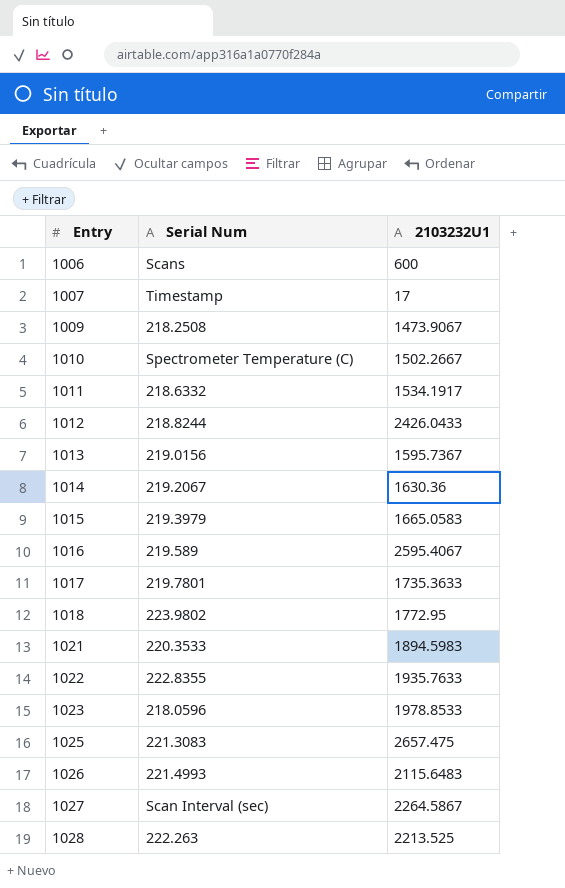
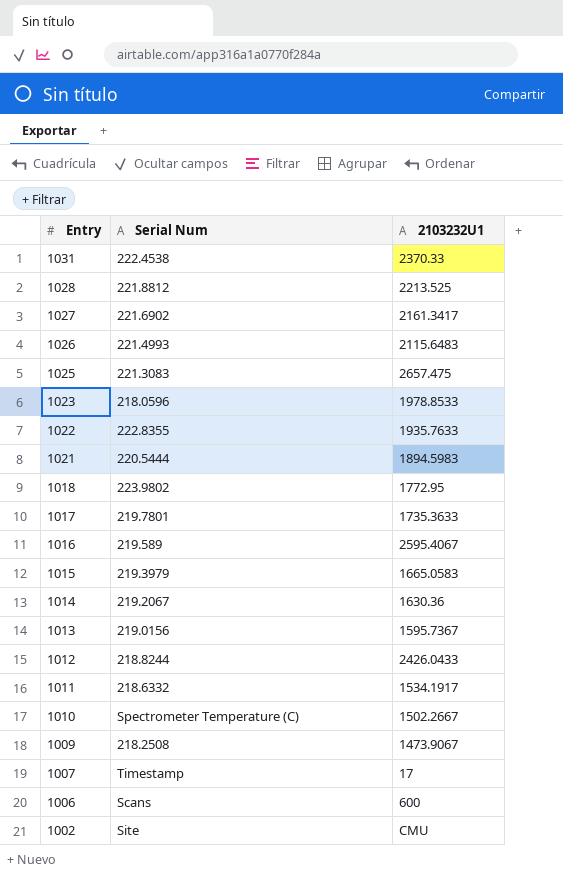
row order: Entry ascending -> Entry descending
row 1031: none -> 222.4538 | 2370.33
1028 | Serial Num: 222.263 -> 221.8812
1027 | Serial Num: Scan Interval (sec) -> 221.6902
1027 | 2103232U1: 2264.5867 -> 2161.3417
1021 | Serial Num: 220.3533 -> 220.5444
row 1002: none -> Site | CMU

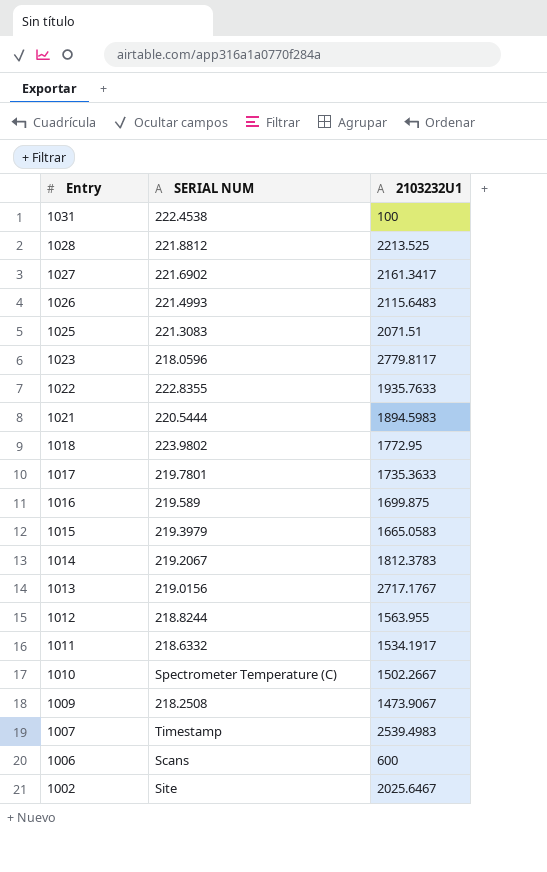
column name: Serial Num -> SERIAL NUM
1031 | 2103232U1: 2370.33 -> 100
1025 | 2103232U1: 2657.475 -> 2071.51
1023 | 2103232U1: 1978.8533 -> 2779.8117
1016 | 2103232U1: 2595.4067 -> 1699.875
1014 | 2103232U1: 1630.36 -> 1812.3783
1013 | 2103232U1: 1595.7367 -> 2717.1767
1012 | 2103232U1: 2426.0433 -> 1563.955
1007 | 2103232U1: 17 -> 2539.4983
1002 | 2103232U1: CMU -> 2025.6467

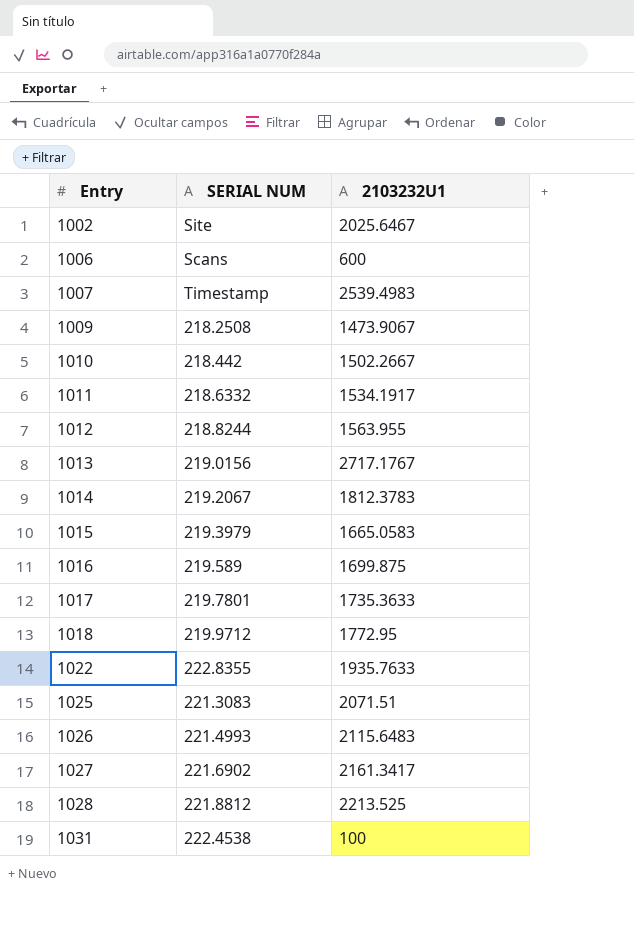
row order: Entry descending -> Entry ascending
row 1023: 218.0596 | 2779.8117 -> none
row 1021: 220.5444 | 1894.5983 -> none
1010 | SERIAL NUM: Spectrometer Temperature (C) -> 218.442
1018 | SERIAL NUM: 223.9802 -> 219.9712

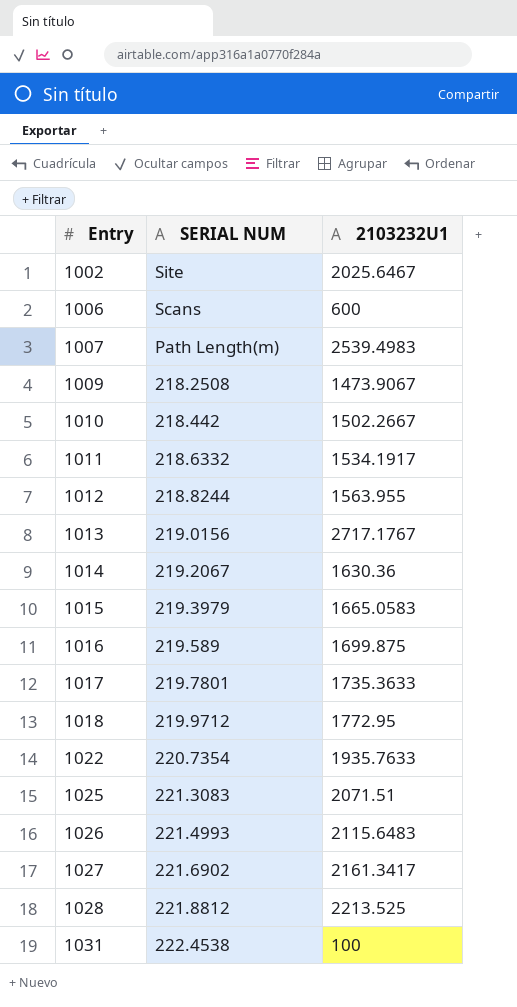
1007 | SERIAL NUM: Timestamp -> Path Length(m)
1014 | 2103232U1: 1812.3783 -> 1630.36
1022 | SERIAL NUM: 222.8355 -> 220.7354

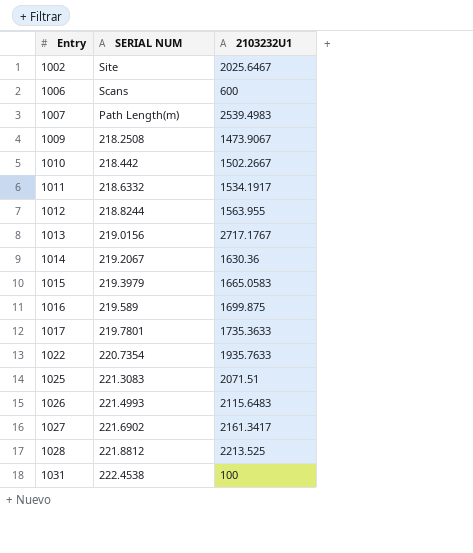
row 1018: 219.9712 | 1772.95 -> none

